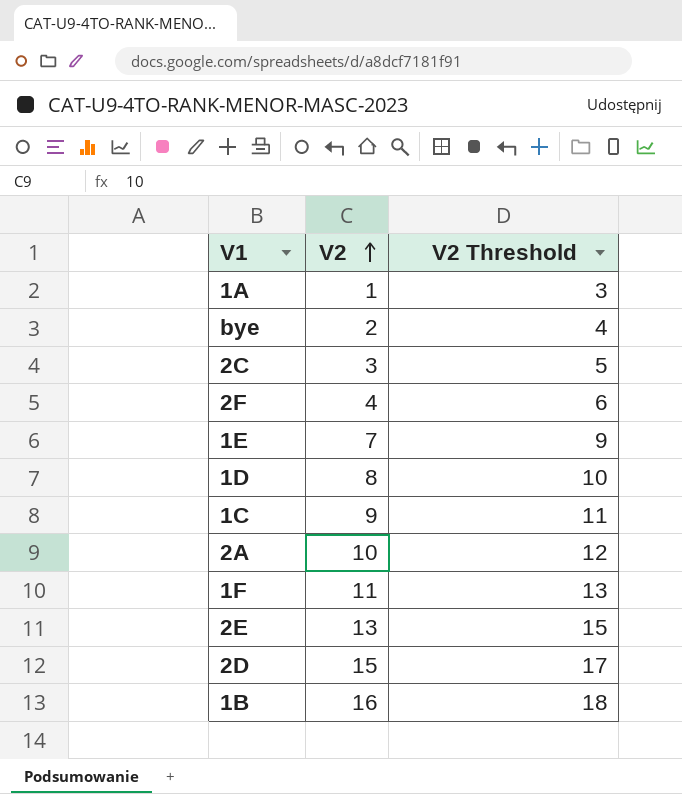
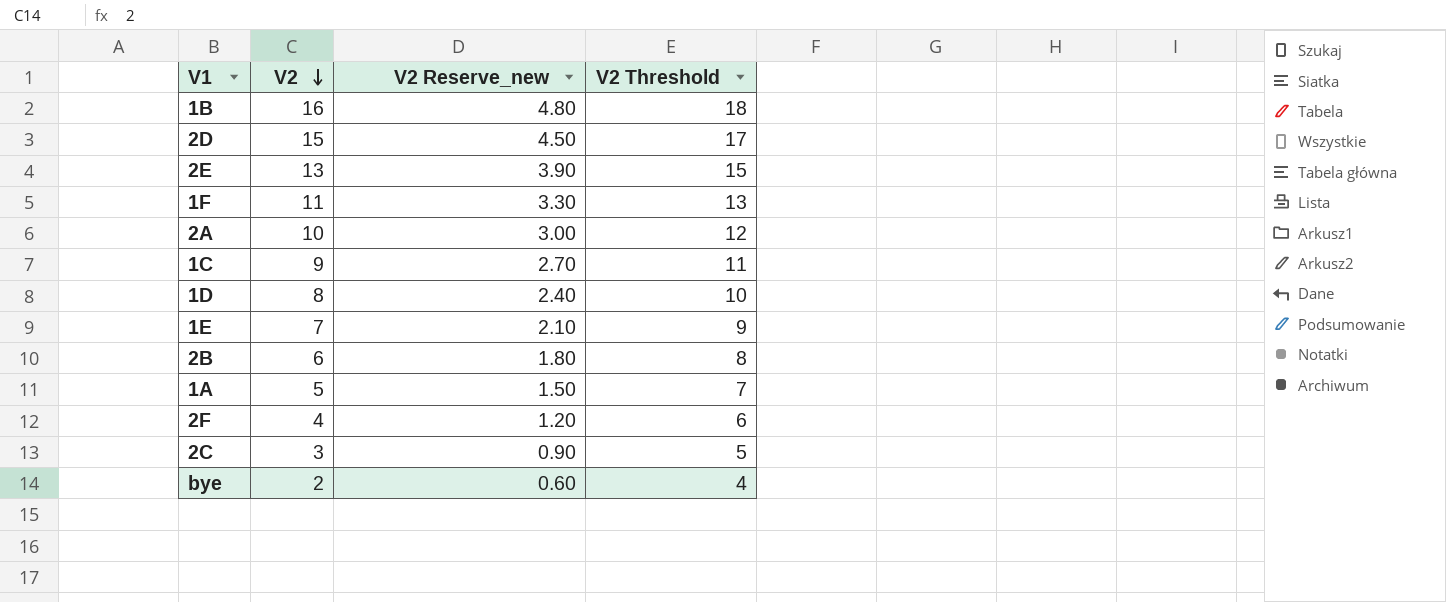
row order: V2 ascending -> V2 descending
column V2 Reserve_new | formula: none -> [V2] * 0.3
row 2B: none -> 6 | 1.80 | 8
1A | V2: 1 -> 5
1A | V2 Threshold: 3 -> 7

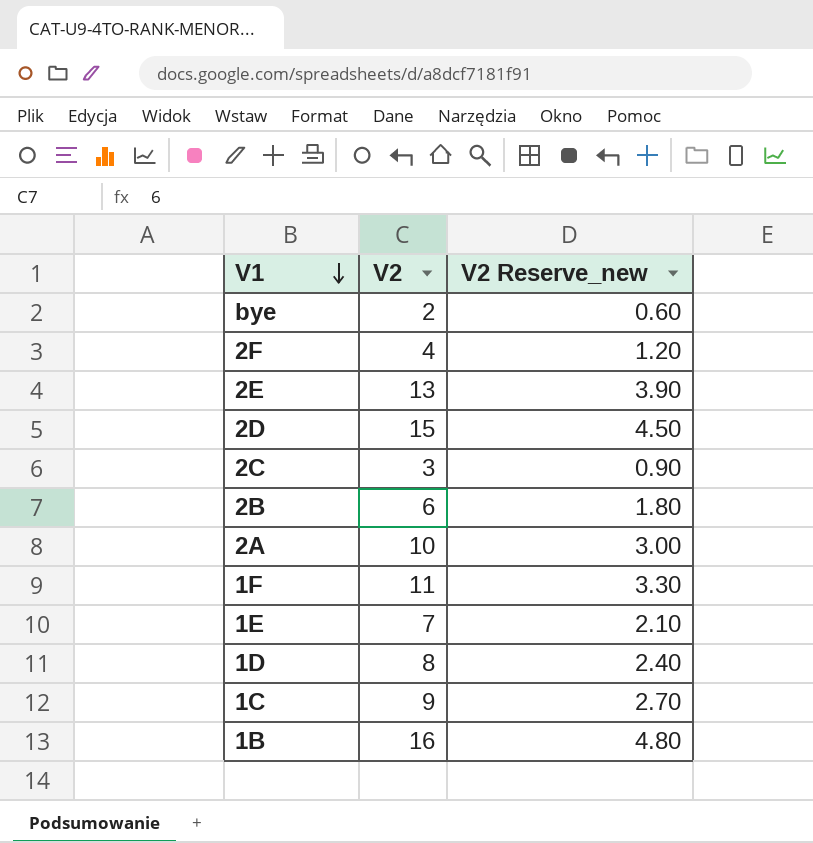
row order: V2 descending -> V1 descending
column V2 Threshold | formula: [V2] + 2 -> none
row 1A: 5 | 1.50 | 7 -> none

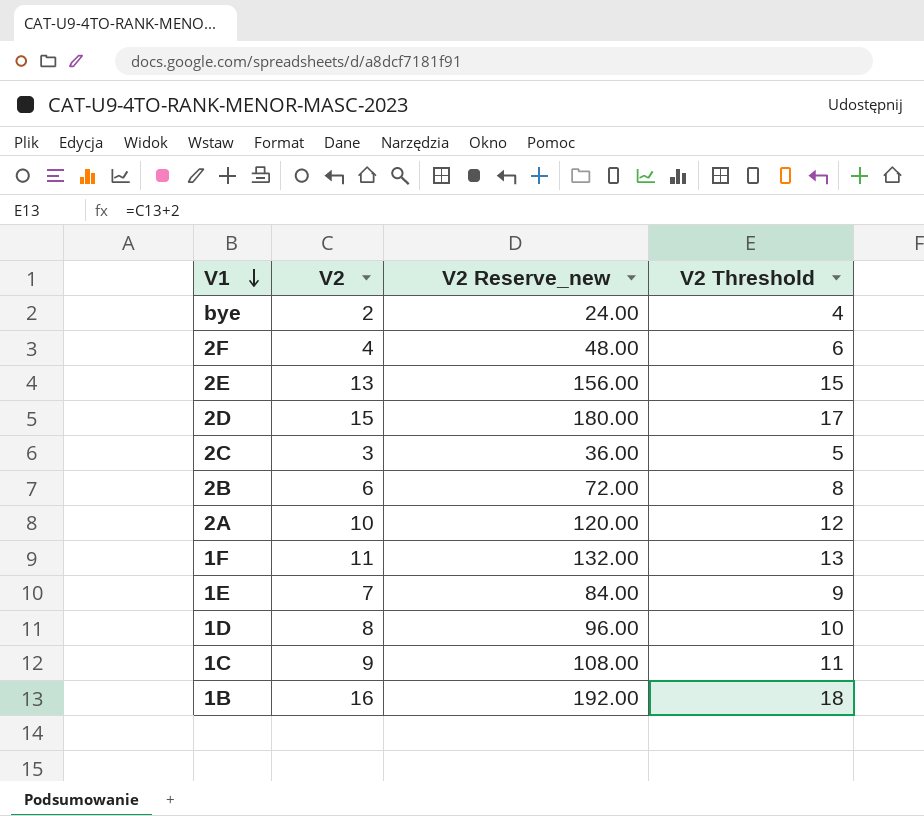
column V2 Reserve_new | formula: [V2] * 0.3 -> [V2] * 12
column V2 Threshold | formula: none -> [V2] + 2

